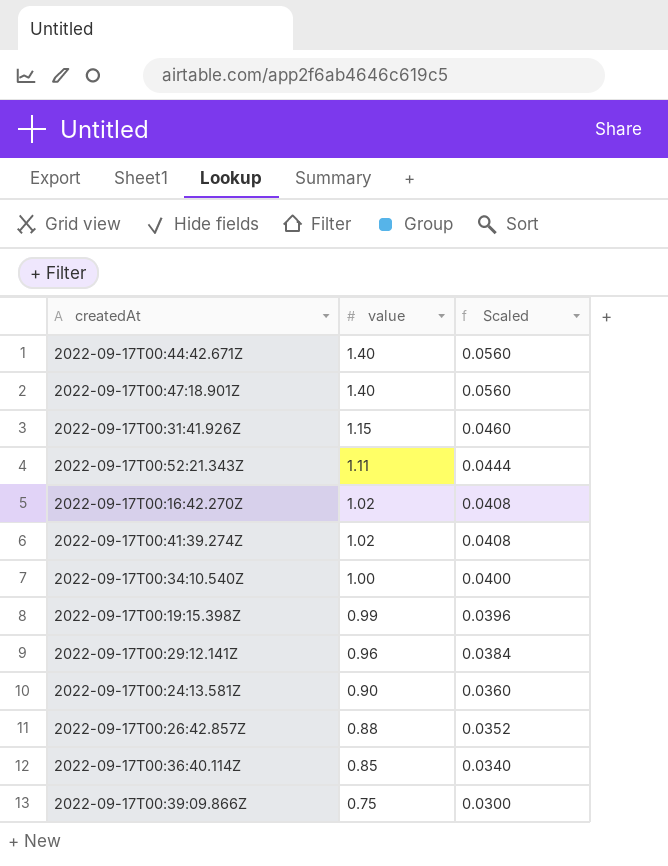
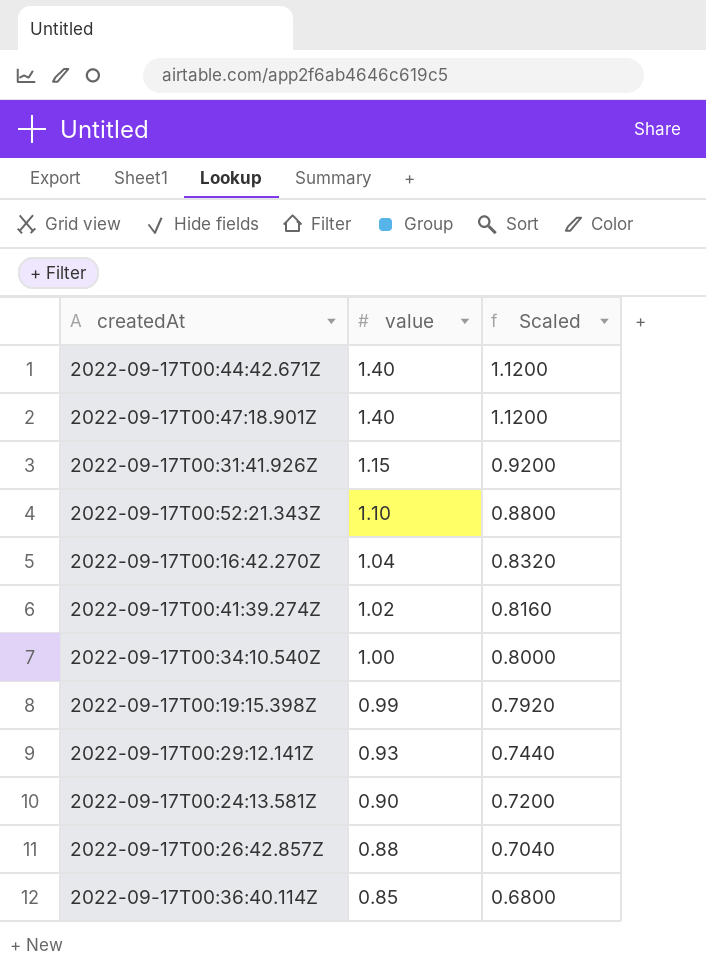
column Scaled | formula: [value] * 0.04 -> [value] * 0.8
row 2022-09-17T00:39:09.866Z: 0.75 | 0.0300 -> none
2022-09-17T00:52:21.343Z | value: 1.11 -> 1.10
2022-09-17T00:16:42.270Z | value: 1.02 -> 1.04
2022-09-17T00:29:12.141Z | value: 0.96 -> 0.93

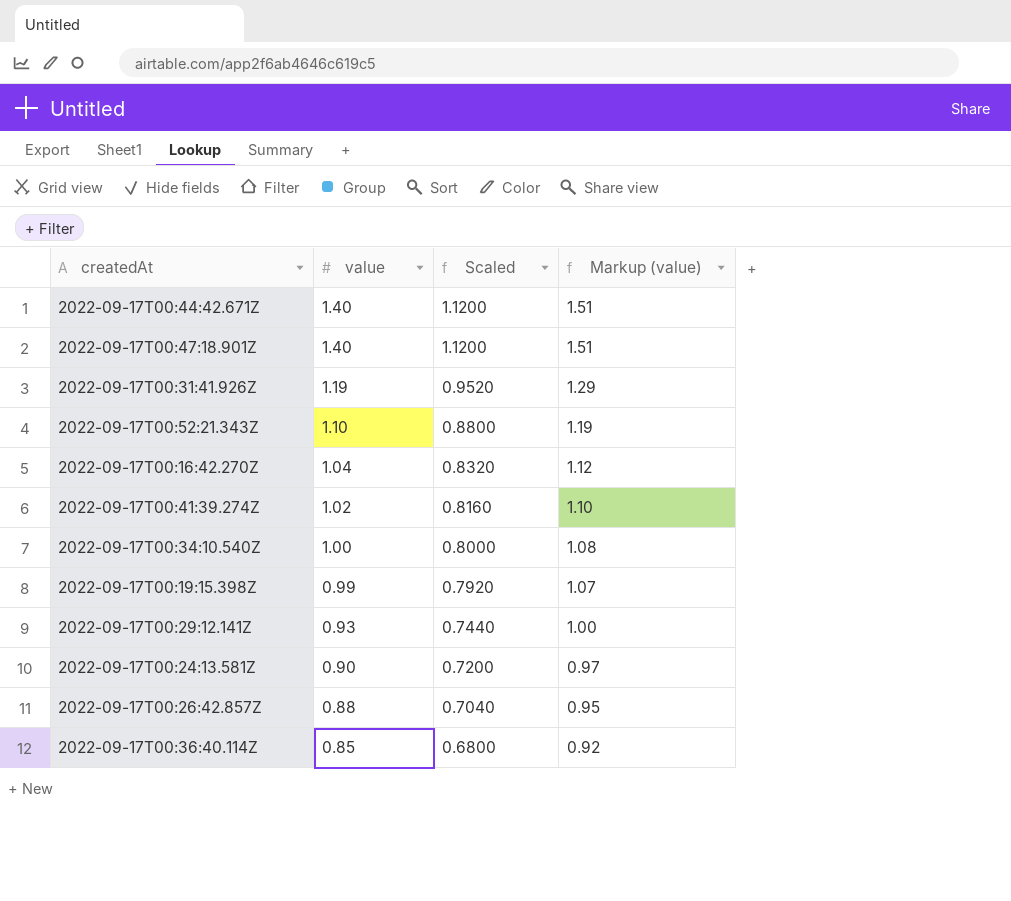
column Markup (value) | formula: none -> [value] * 1.08
2022-09-17T00:31:41.926Z | value: 1.15 -> 1.19
2022-09-17T00:31:41.926Z | Scaled: 0.9200 -> 0.9520

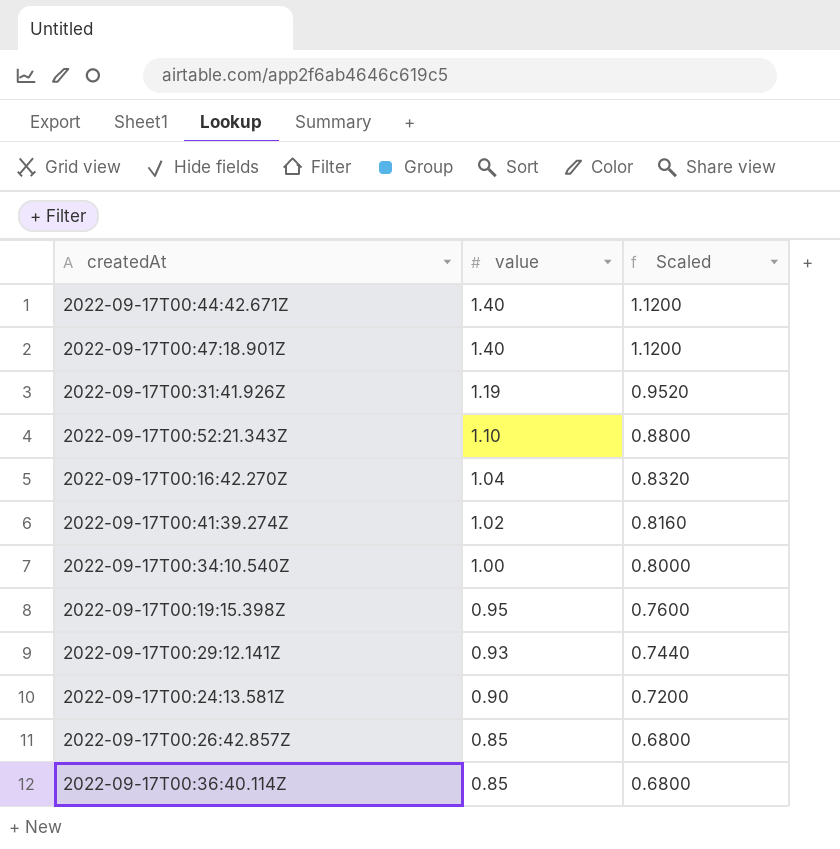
column Markup (value) | formula: [value] * 1.08 -> none
2022-09-17T00:19:15.398Z | value: 0.99 -> 0.95
2022-09-17T00:19:15.398Z | Scaled: 0.7920 -> 0.7600
2022-09-17T00:26:42.857Z | value: 0.88 -> 0.85
2022-09-17T00:26:42.857Z | Scaled: 0.7040 -> 0.6800

